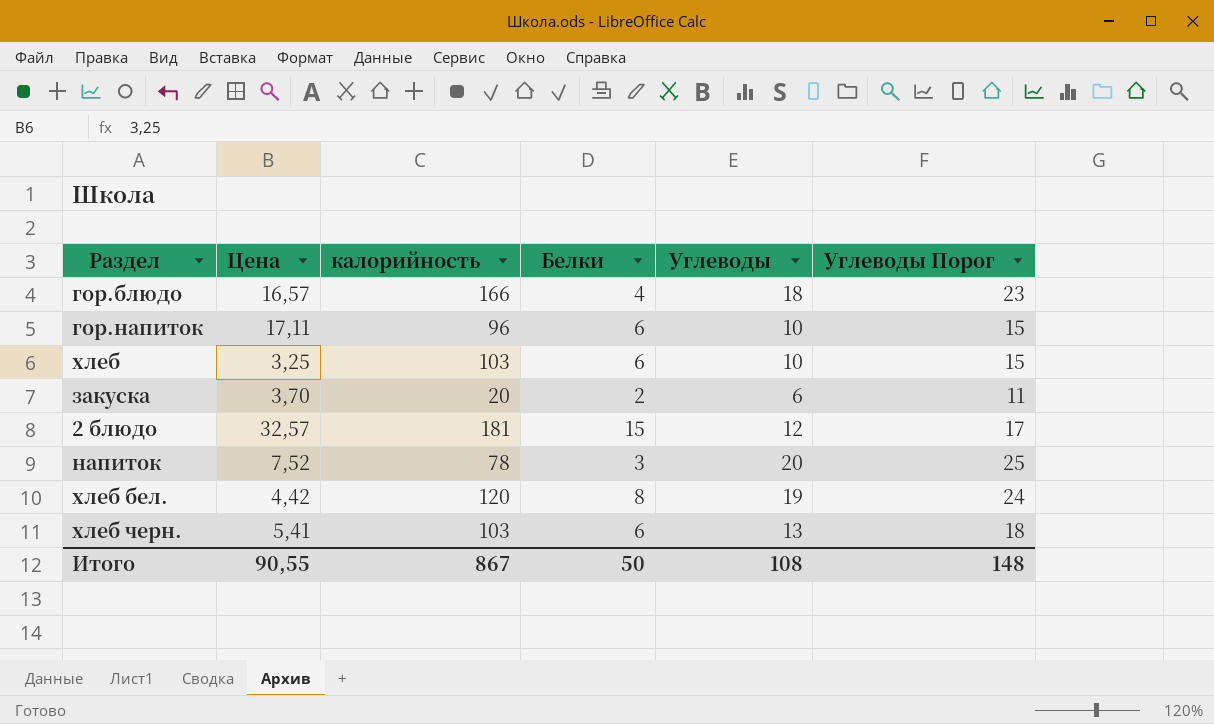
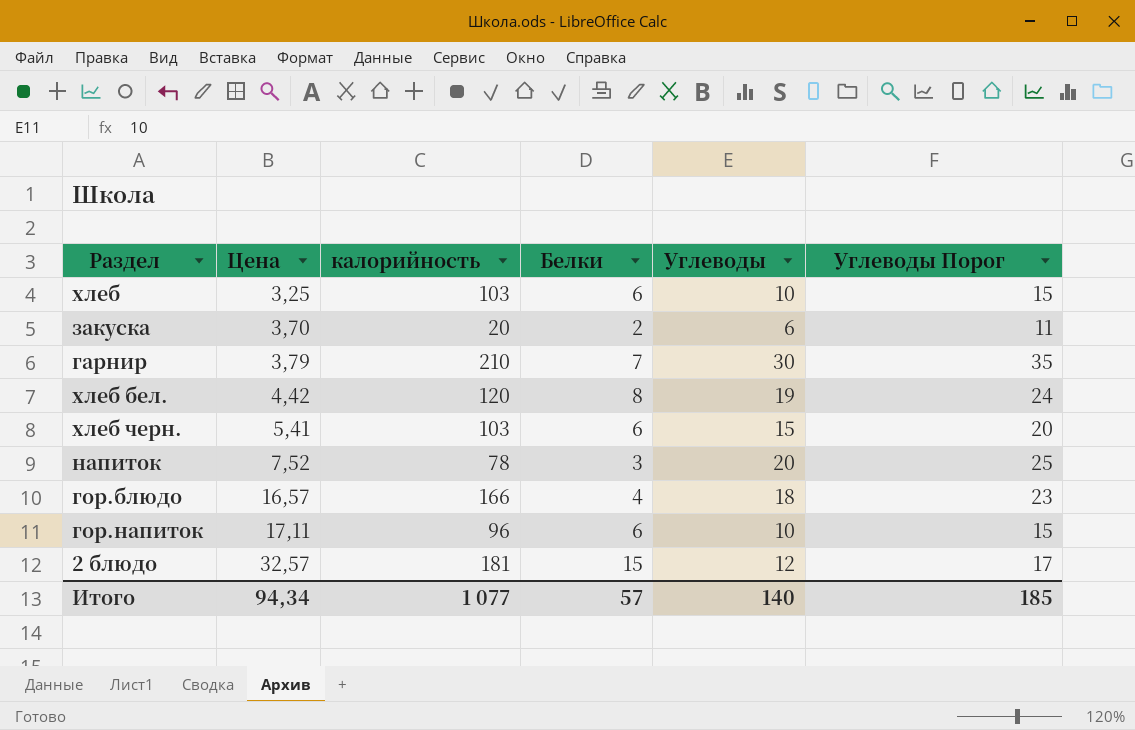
row order: none -> Цена ascending
row гарнир: none -> 3,79 | 210 | 7 | 30 | 35
хлеб черн. | Углеводы: 13 -> 15
хлеб черн. | Углеводы Порог: 18 -> 20
Итого | Цена: 90,55 -> 94,34
Итого | калорийность: 867 -> 1 077
Итого | Белки: 50 -> 57
Итого | Углеводы: 108 -> 140
Итого | Углеводы Порог: 148 -> 185

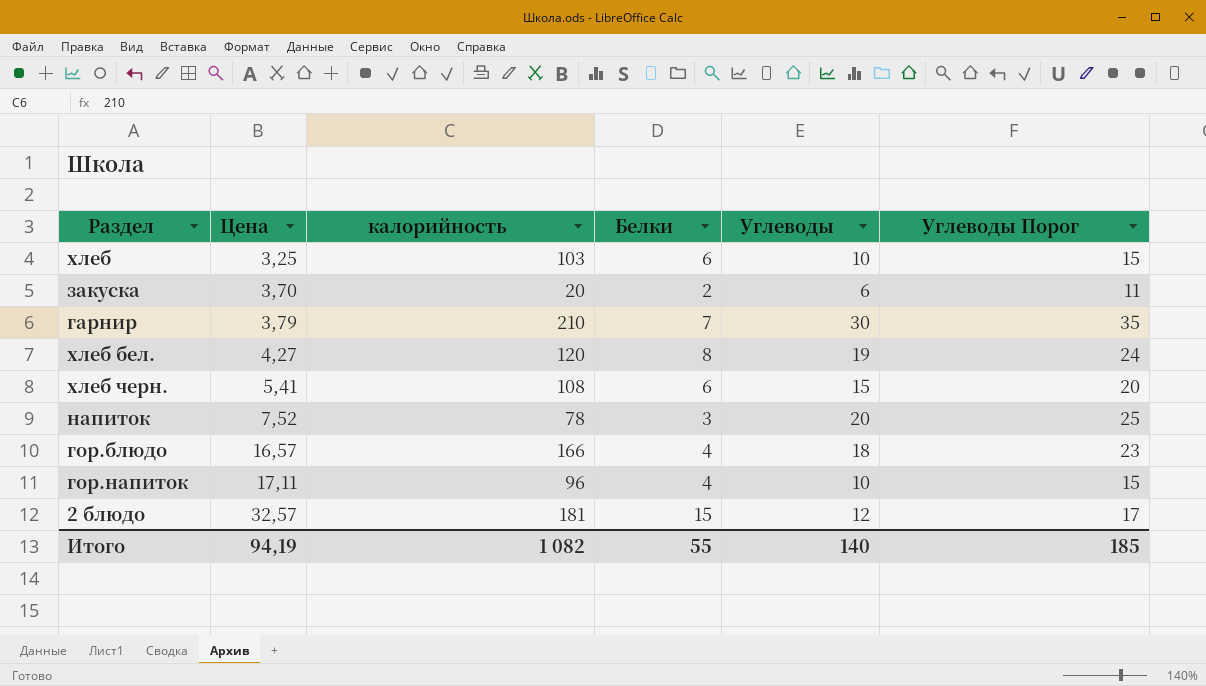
хлеб бел. | Цена: 4,42 -> 4,27
хлеб черн. | калорийность: 103 -> 108
гор.напиток | Белки: 6 -> 4
Итого | Цена: 94,34 -> 94,19
Итого | калорийность: 1 077 -> 1 082
Итого | Белки: 57 -> 55

